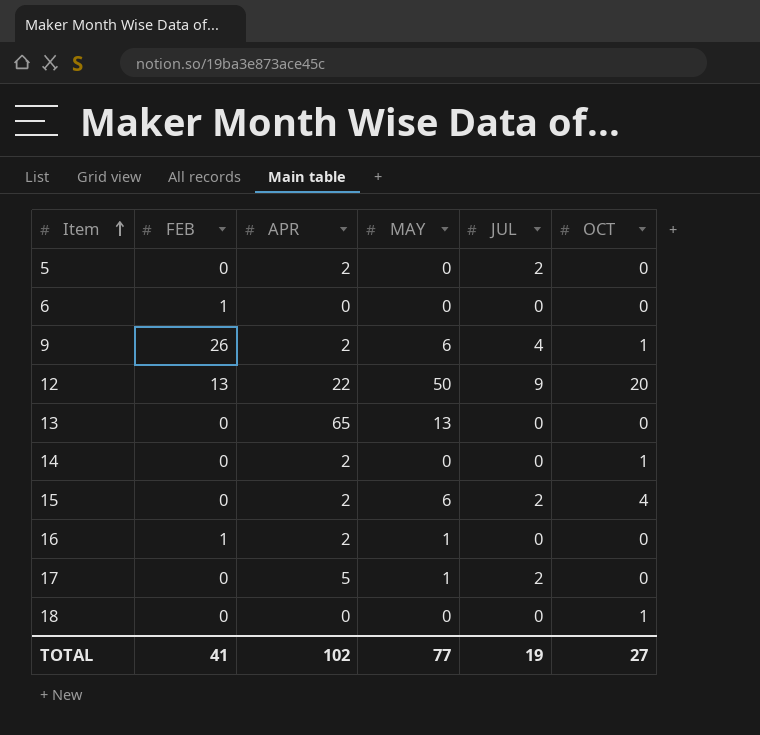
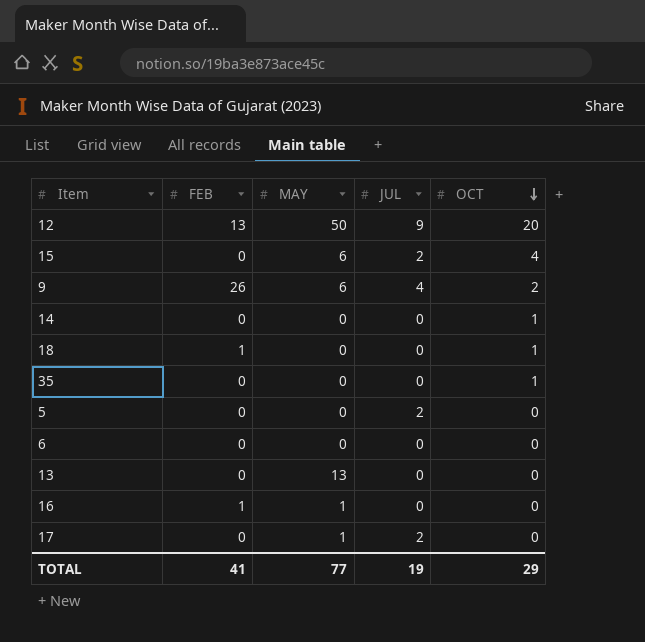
row order: Item ascending -> OCT descending
column APR | position: 3 -> none
9 | OCT: 1 -> 2
18 | FEB: 0 -> 1
row 35: none -> 0 | 0 | 0 | 1
6 | FEB: 1 -> 0
TOTAL | OCT: 27 -> 29

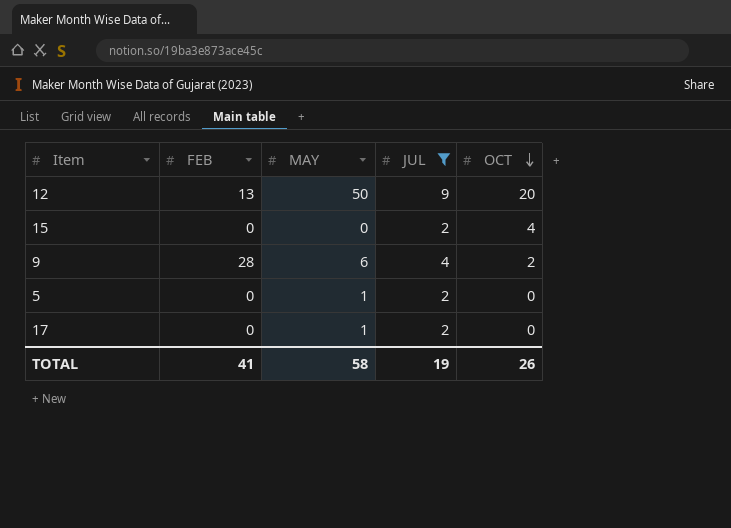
filter: none -> JUL != 0
15 | MAY: 6 -> 0
9 | FEB: 26 -> 28
5 | MAY: 0 -> 1
TOTAL | MAY: 77 -> 58
TOTAL | OCT: 29 -> 26

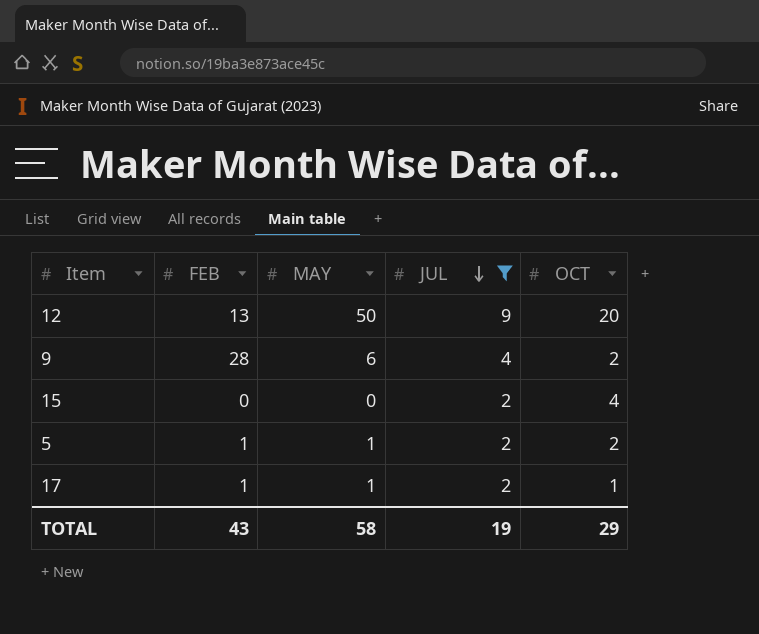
row order: OCT descending -> JUL descending
5 | FEB: 0 -> 1
5 | OCT: 0 -> 2
17 | FEB: 0 -> 1
17 | OCT: 0 -> 1
TOTAL | FEB: 41 -> 43
TOTAL | OCT: 26 -> 29

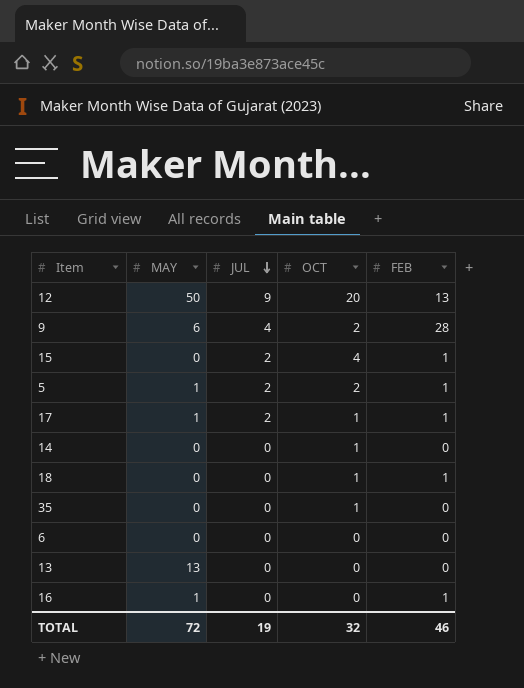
filter: JUL != 0 -> none
column FEB | position: 2 -> 5
15 | FEB: 0 -> 1
TOTAL | MAY: 58 -> 72
TOTAL | OCT: 29 -> 32
TOTAL | FEB: 43 -> 46

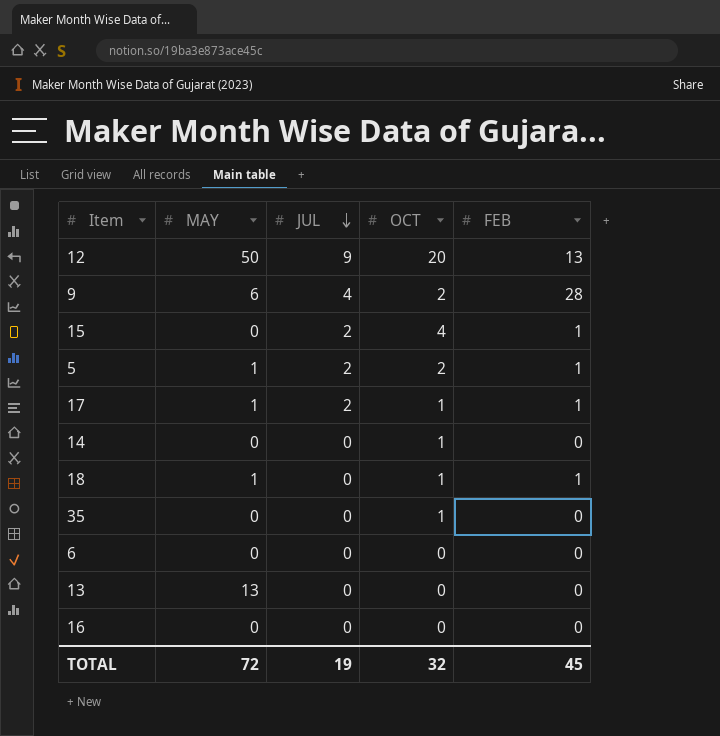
18 | MAY: 0 -> 1
16 | MAY: 1 -> 0
16 | FEB: 1 -> 0
TOTAL | FEB: 46 -> 45

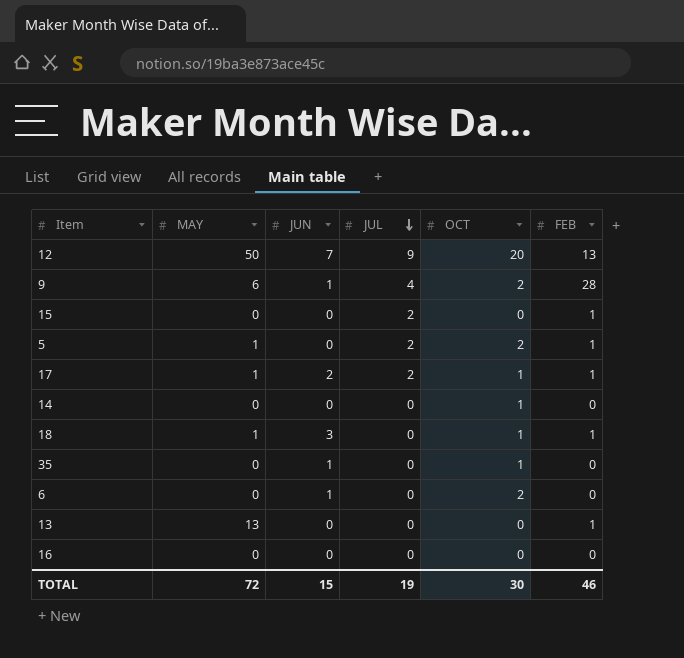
column JUN | position: none -> 3
15 | OCT: 4 -> 0
6 | OCT: 0 -> 2
13 | FEB: 0 -> 1
TOTAL | OCT: 32 -> 30
TOTAL | FEB: 45 -> 46

